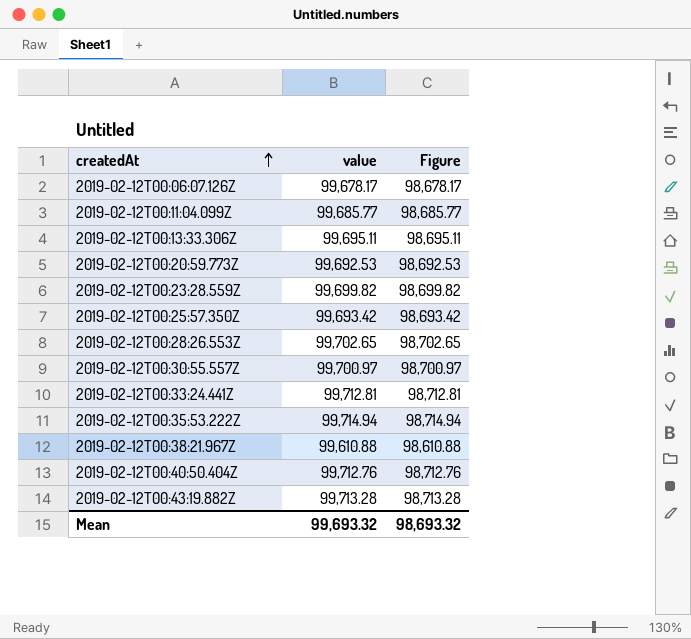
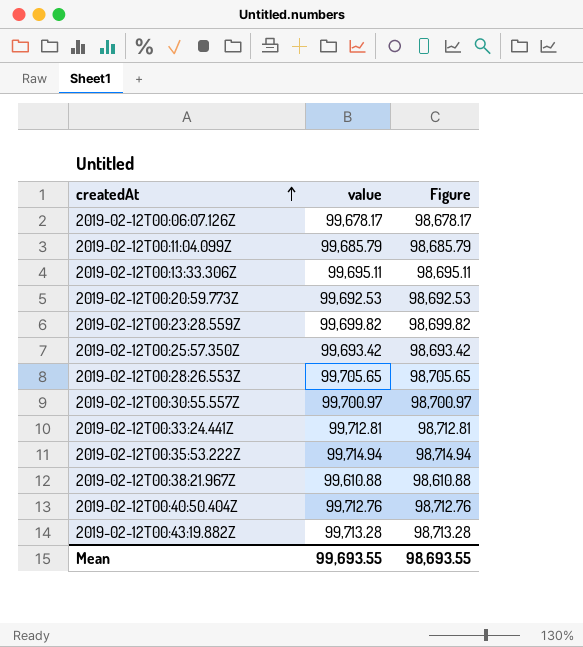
2019-02-12T00:11:04.099Z | value: 99,685.77 -> 99,685.79
2019-02-12T00:11:04.099Z | Figure: 98,685.77 -> 98,685.79
2019-02-12T00:28:26.553Z | value: 99,702.65 -> 99,705.65
2019-02-12T00:28:26.553Z | Figure: 98,702.65 -> 98,705.65
Mean | value: 99,693.32 -> 99,693.55
Mean | Figure: 98,693.32 -> 98,693.55

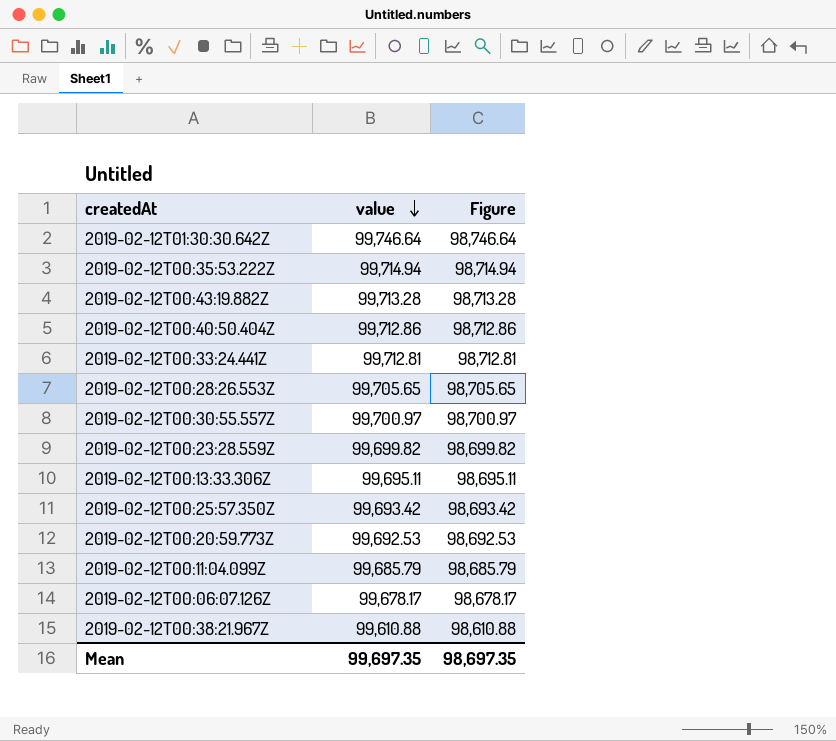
row order: createdAt ascending -> value descending
row 2019-02-12T01:30:30.642Z: none -> 99,746.64 | 98,746.64
2019-02-12T00:40:50.404Z | value: 99,712.76 -> 99,712.86
2019-02-12T00:40:50.404Z | Figure: 98,712.76 -> 98,712.86
Mean | value: 99,693.55 -> 99,697.35
Mean | Figure: 98,693.55 -> 98,697.35

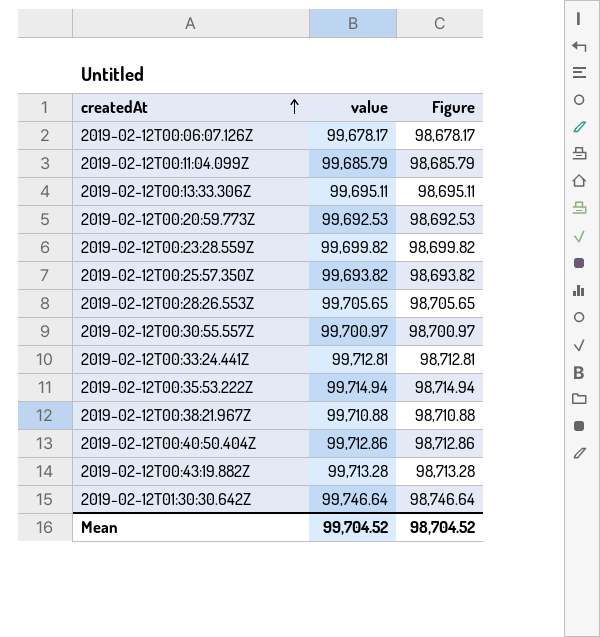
row order: value descending -> createdAt ascending
2019-02-12T00:25:57.350Z | value: 99,693.42 -> 99,693.82
2019-02-12T00:25:57.350Z | Figure: 98,693.42 -> 98,693.82
2019-02-12T00:38:21.967Z | value: 99,610.88 -> 99,710.88
2019-02-12T00:38:21.967Z | Figure: 98,610.88 -> 98,710.88
Mean | value: 99,697.35 -> 99,704.52
Mean | Figure: 98,697.35 -> 98,704.52

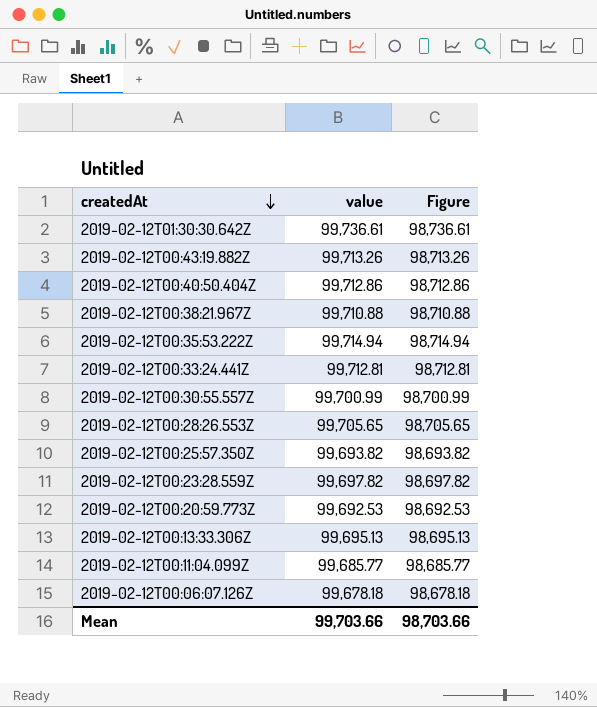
row order: createdAt ascending -> createdAt descending
2019-02-12T01:30:30.642Z | value: 99,746.64 -> 99,736.61
2019-02-12T01:30:30.642Z | Figure: 98,746.64 -> 98,736.61
2019-02-12T00:43:19.882Z | value: 99,713.28 -> 99,713.26
2019-02-12T00:43:19.882Z | Figure: 98,713.28 -> 98,713.26
2019-02-12T00:30:55.557Z | value: 99,700.97 -> 99,700.99
2019-02-12T00:30:55.557Z | Figure: 98,700.97 -> 98,700.99
2019-02-12T00:23:28.559Z | value: 99,699.82 -> 99,697.82
2019-02-12T00:23:28.559Z | Figure: 98,699.82 -> 98,697.82
2019-02-12T00:13:33.306Z | value: 99,695.11 -> 99,695.13
2019-02-12T00:13:33.306Z | Figure: 98,695.11 -> 98,695.13
2019-02-12T00:11:04.099Z | value: 99,685.79 -> 99,685.77
2019-02-12T00:11:04.099Z | Figure: 98,685.79 -> 98,685.77
2019-02-12T00:06:07.126Z | value: 99,678.17 -> 99,678.18
2019-02-12T00:06:07.126Z | Figure: 98,678.17 -> 98,678.18
Mean | value: 99,704.52 -> 99,703.66
Mean | Figure: 98,704.52 -> 98,703.66

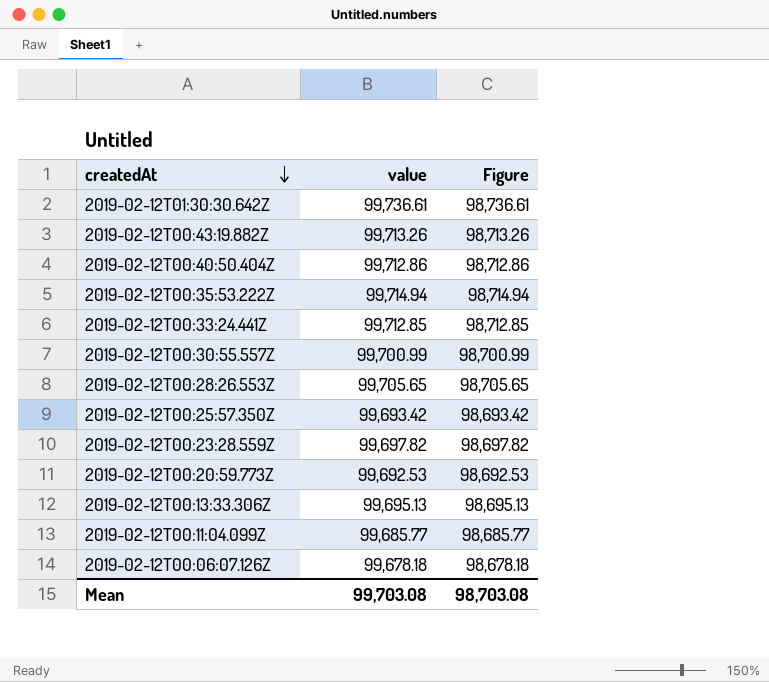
row 2019-02-12T00:38:21.967Z: 99,710.88 | 98,710.88 -> none
2019-02-12T00:33:24.441Z | value: 99,712.81 -> 99,712.85
2019-02-12T00:33:24.441Z | Figure: 98,712.81 -> 98,712.85
2019-02-12T00:25:57.350Z | value: 99,693.82 -> 99,693.42
2019-02-12T00:25:57.350Z | Figure: 98,693.82 -> 98,693.42
Mean | value: 99,703.66 -> 99,703.08
Mean | Figure: 98,703.66 -> 98,703.08

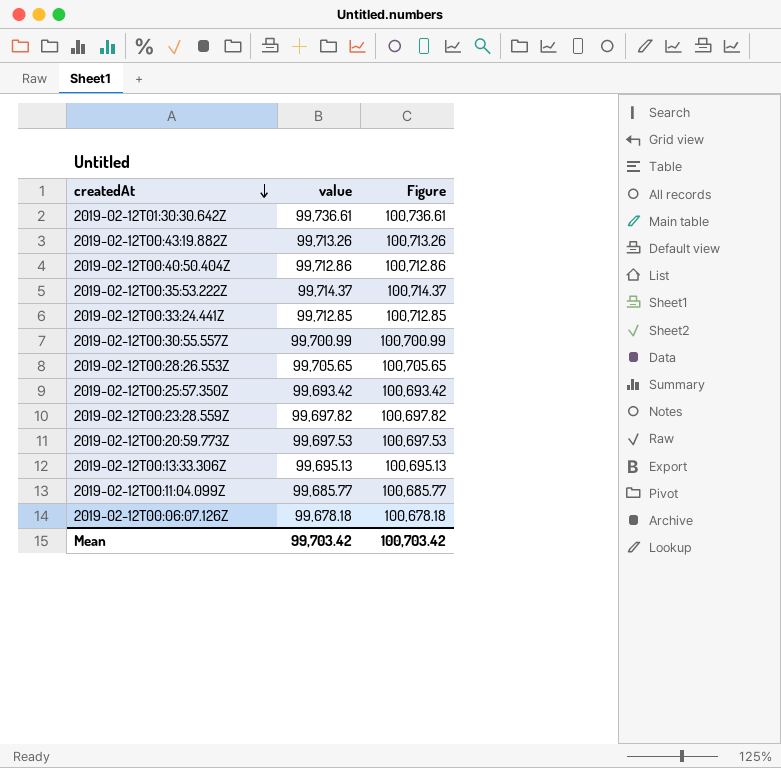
column Figure | formula: [value] - 1000 -> [value] + 1000
2019-02-12T00:35:53.222Z | value: 99,714.94 -> 99,714.37
2019-02-12T00:20:59.773Z | value: 99,692.53 -> 99,697.53
Mean | value: 99,703.08 -> 99,703.42
Mean | Figure: 98,703.08 -> 100,703.42

